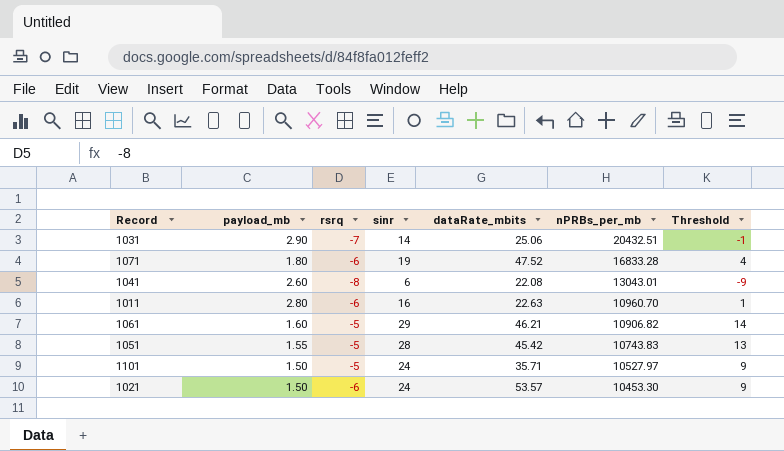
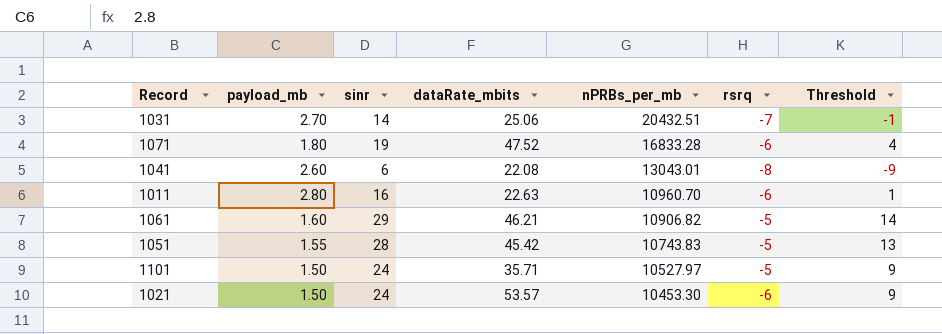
column rsrq | position: 3 -> 6
1031 | payload_mb: 2.90 -> 2.70

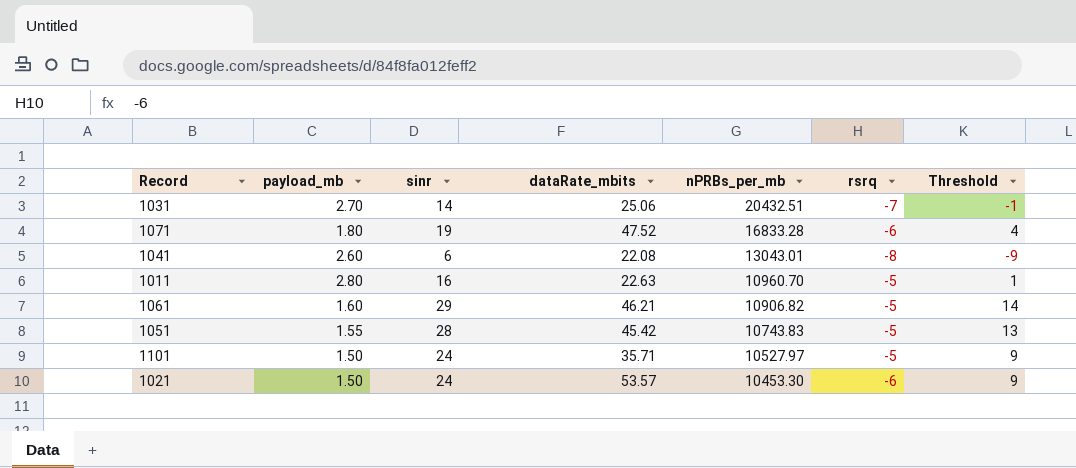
1011 | rsrq: -6 -> -5

